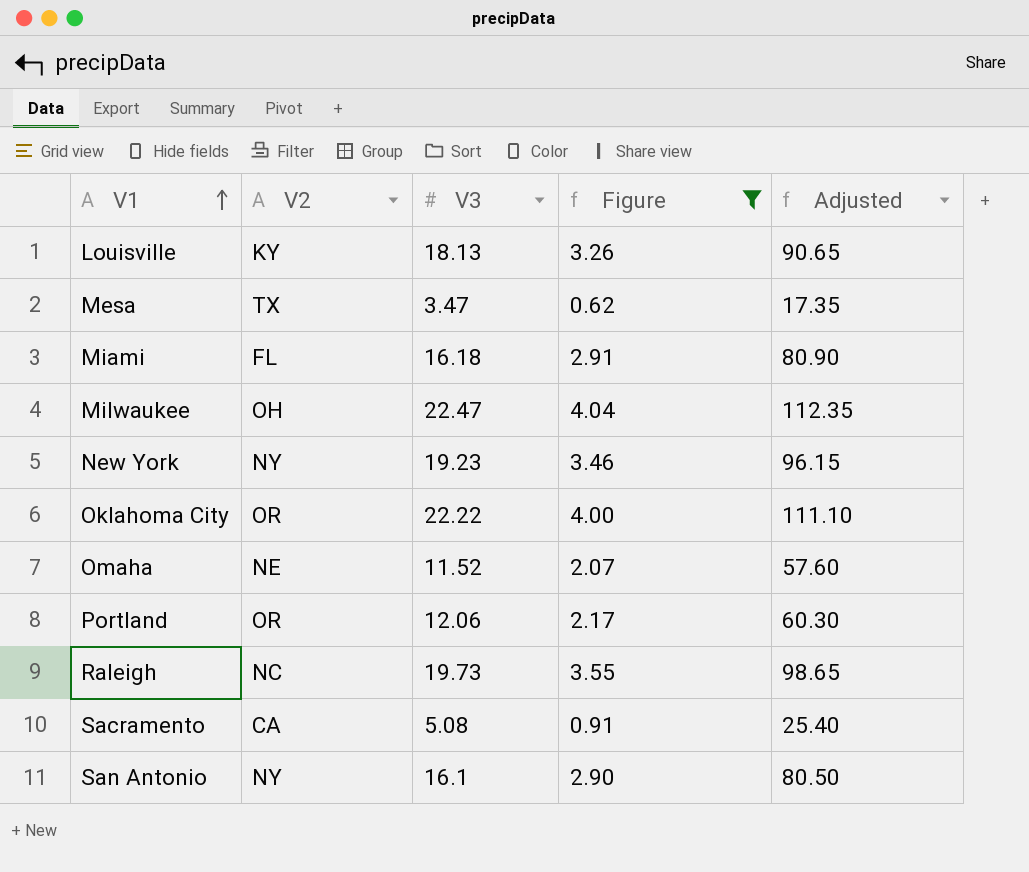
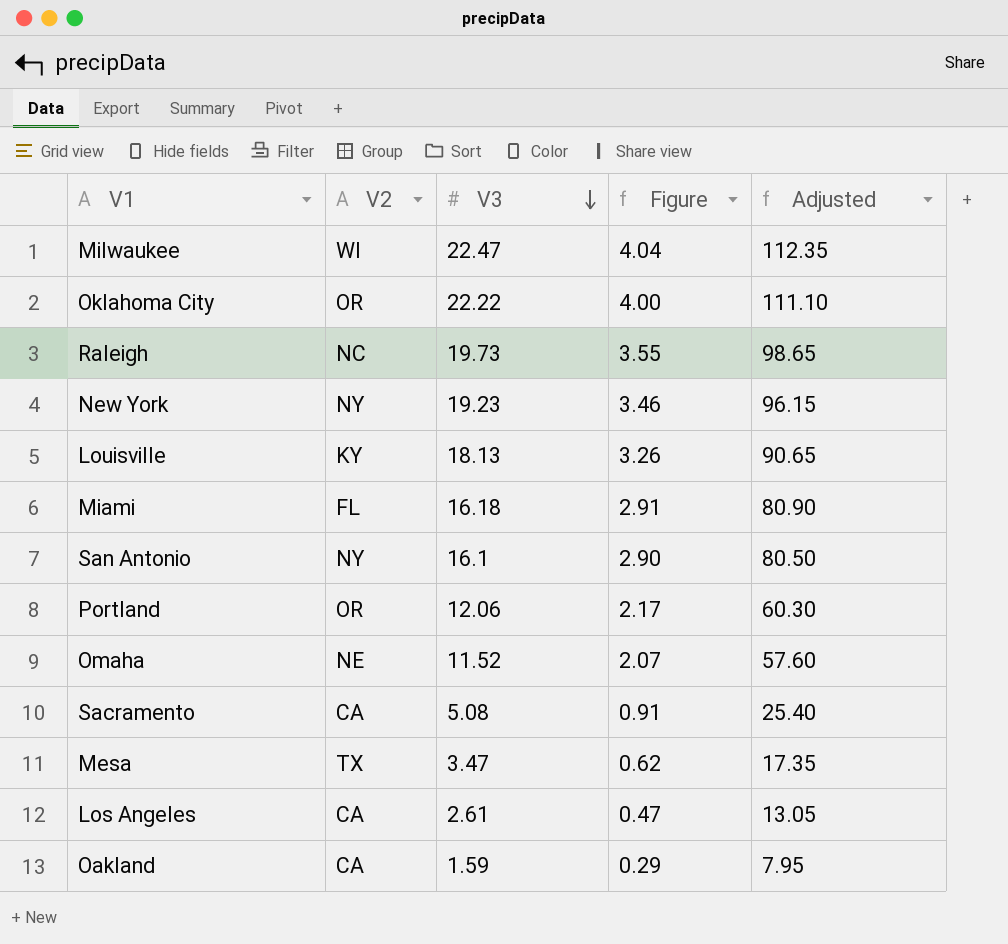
filter: Figure >= 0.62 -> none
row order: V1 ascending -> V3 descending
Milwaukee | V2: OH -> WI

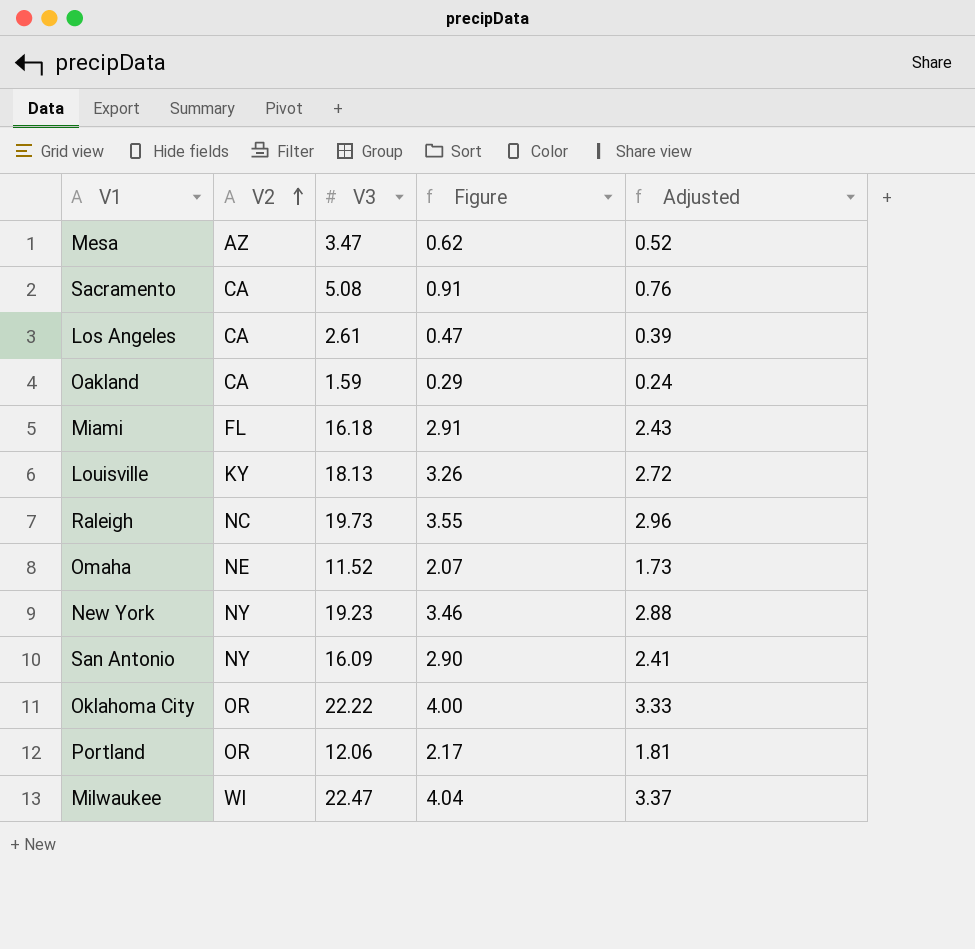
row order: V3 descending -> V2 ascending
column Adjusted | formula: [V3] * 5 -> [V3] * 0.15
Mesa | V2: TX -> AZ
San Antonio | V3: 16.1 -> 16.09

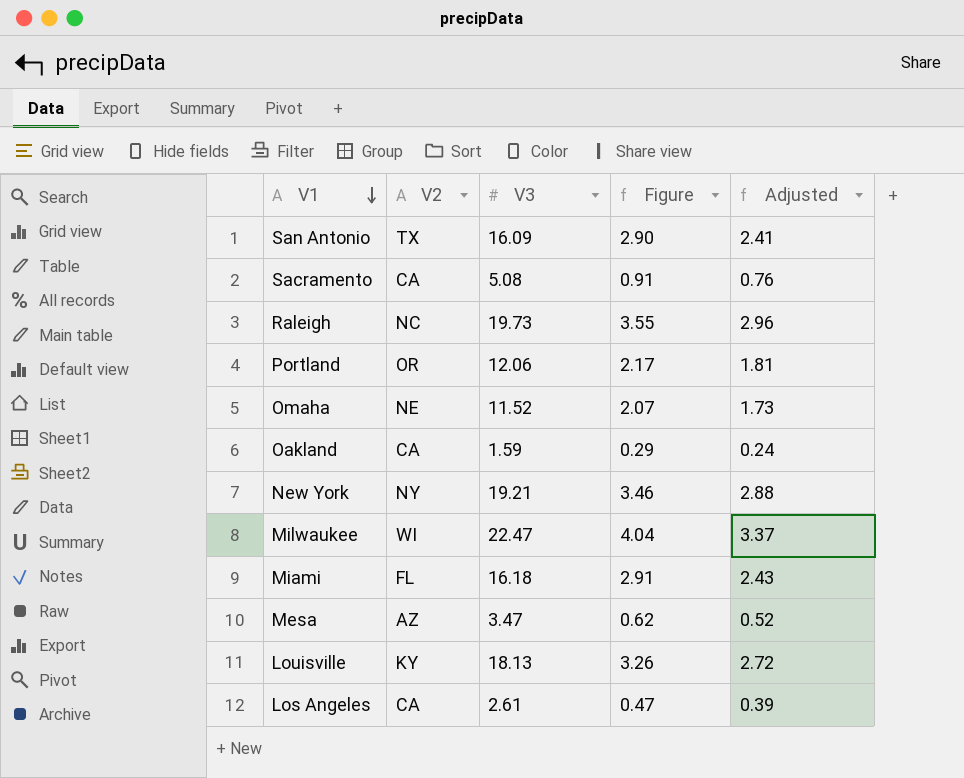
row order: V2 ascending -> V1 descending
row Oklahoma City: OR | 22.22 | 4.00 | 3.33 -> none
San Antonio | V2: NY -> TX
New York | V3: 19.23 -> 19.21

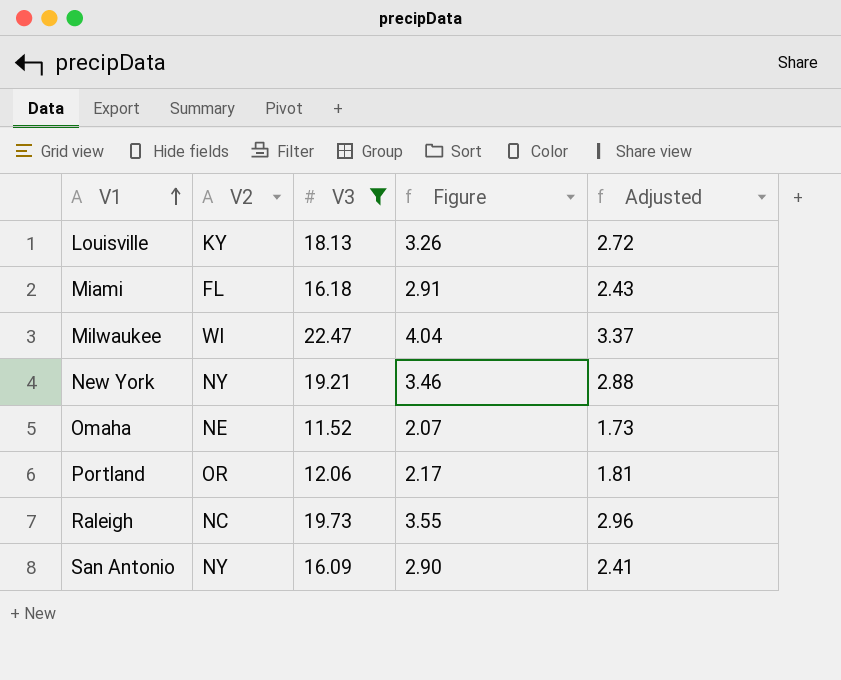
filter: none -> V3 >= 11.52
row order: V1 descending -> V1 ascending
San Antonio | V2: TX -> NY

